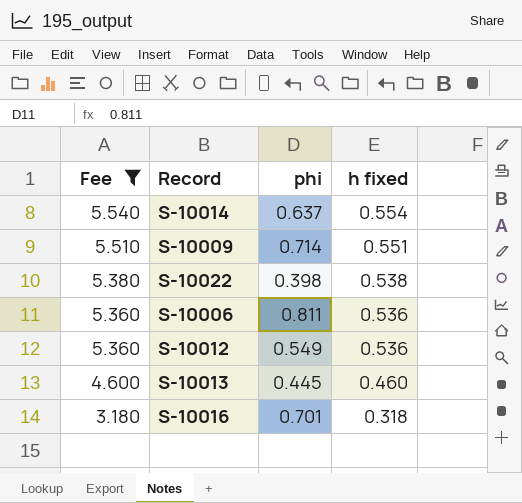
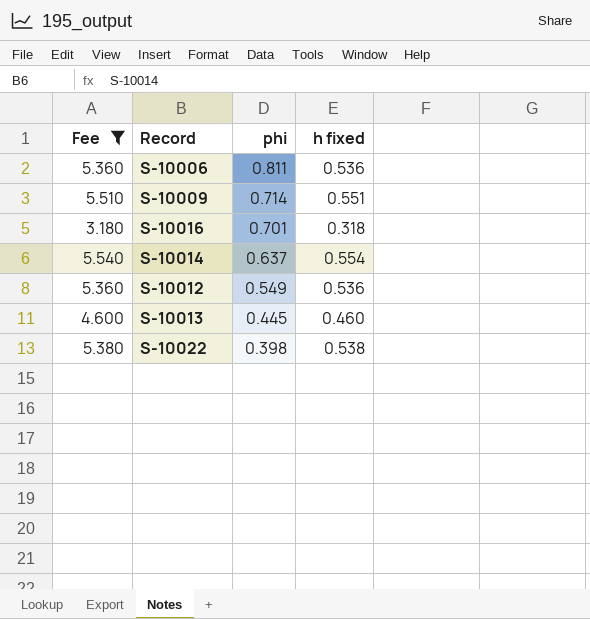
row order: Fee descending -> phi descending

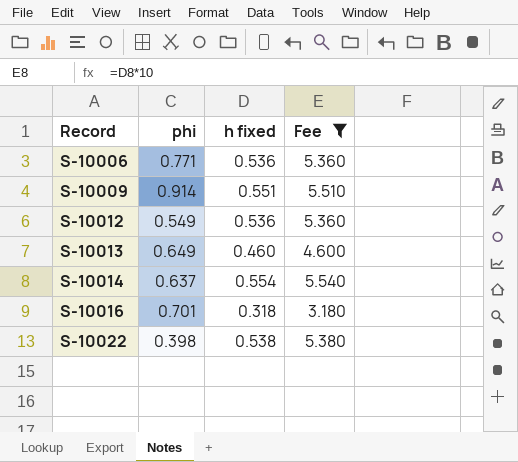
row order: phi descending -> Record ascending
column Fee | position: 1 -> 4
S-10006 | phi: 0.811 -> 0.771
S-10009 | phi: 0.714 -> 0.914
S-10013 | phi: 0.445 -> 0.649

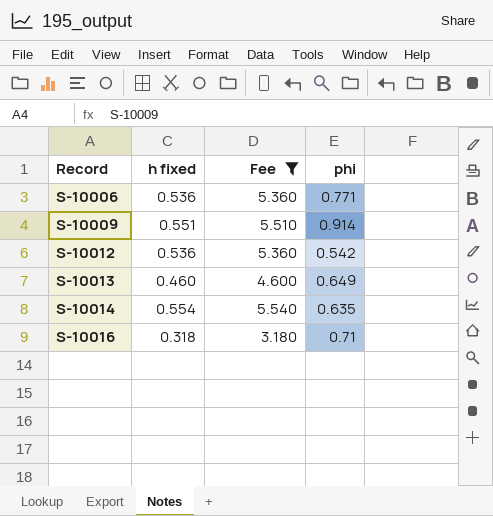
column phi | position: 2 -> 4
row S-10022: 0.398 | 0.538 | 5.380 -> none
S-10012 | phi: 0.549 -> 0.542
S-10014 | phi: 0.637 -> 0.635
S-10016 | phi: 0.701 -> 0.71

